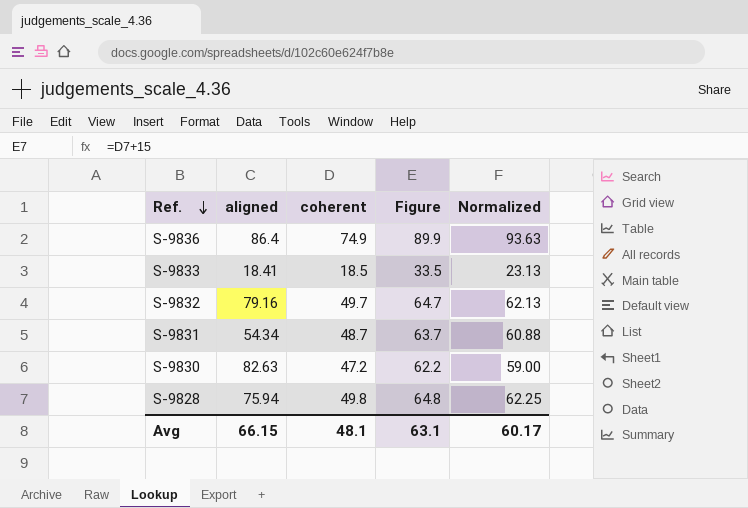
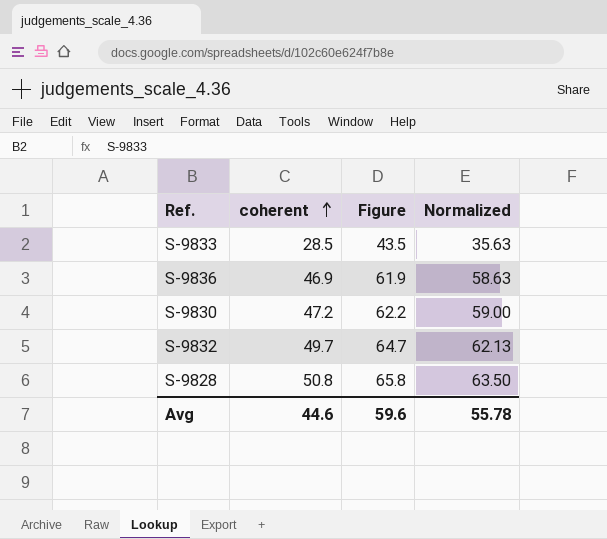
row order: Ref. descending -> coherent ascending
column aligned | position: 2 -> none
row S-9831: 54.34 | 48.7 | 63.7 | 60.88 -> none
S-9833 | coherent: 18.5 -> 28.5
S-9833 | Figure: 33.5 -> 43.5
S-9833 | Normalized: 23.13 -> 35.63
S-9836 | coherent: 74.9 -> 46.9
S-9836 | Figure: 89.9 -> 61.9
S-9836 | Normalized: 93.63 -> 58.63
S-9828 | coherent: 49.8 -> 50.8
S-9828 | Figure: 64.8 -> 65.8
S-9828 | Normalized: 62.25 -> 63.50
Avg | coherent: 48.1 -> 44.6
Avg | Figure: 63.1 -> 59.6
Avg | Normalized: 60.17 -> 55.78

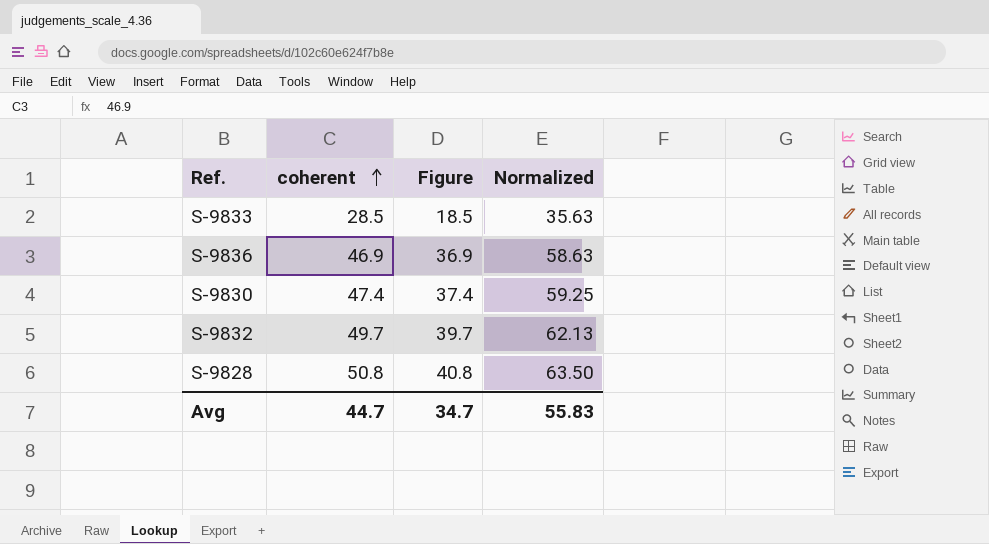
column Figure | formula: [coherent] + 15 -> [coherent] - 10
S-9830 | coherent: 47.2 -> 47.4
S-9830 | Normalized: 59.00 -> 59.25
Avg | coherent: 44.6 -> 44.7
Avg | Figure: 59.6 -> 34.7
Avg | Normalized: 55.78 -> 55.83

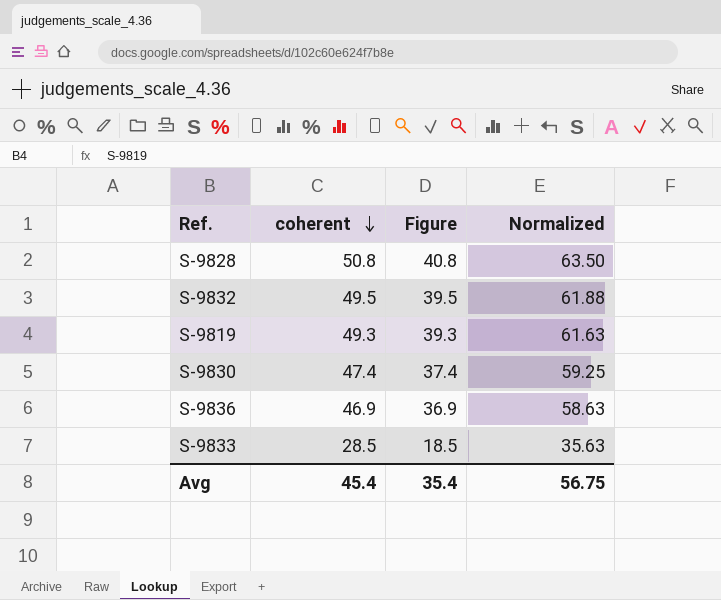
row order: coherent ascending -> coherent descending
S-9832 | coherent: 49.7 -> 49.5
S-9832 | Figure: 39.7 -> 39.5
S-9832 | Normalized: 62.13 -> 61.88
row S-9819: none -> 49.3 | 39.3 | 61.63
Avg | coherent: 44.7 -> 45.4
Avg | Figure: 34.7 -> 35.4
Avg | Normalized: 55.83 -> 56.75

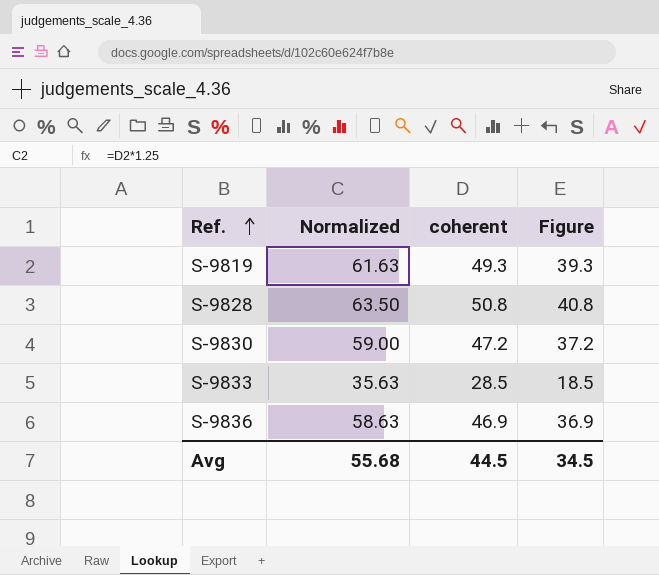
row order: coherent descending -> Ref. ascending
column Normalized | position: 4 -> 2
row S-9832: 49.5 | 39.5 | 61.88 -> none
S-9830 | Normalized: 59.25 -> 59.00
S-9830 | coherent: 47.4 -> 47.2
S-9830 | Figure: 37.4 -> 37.2
Avg | Normalized: 56.75 -> 55.68
Avg | coherent: 45.4 -> 44.5
Avg | Figure: 35.4 -> 34.5

